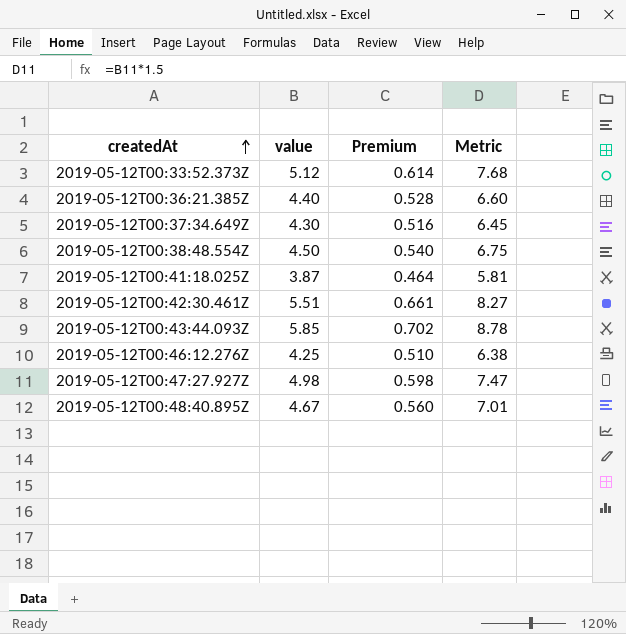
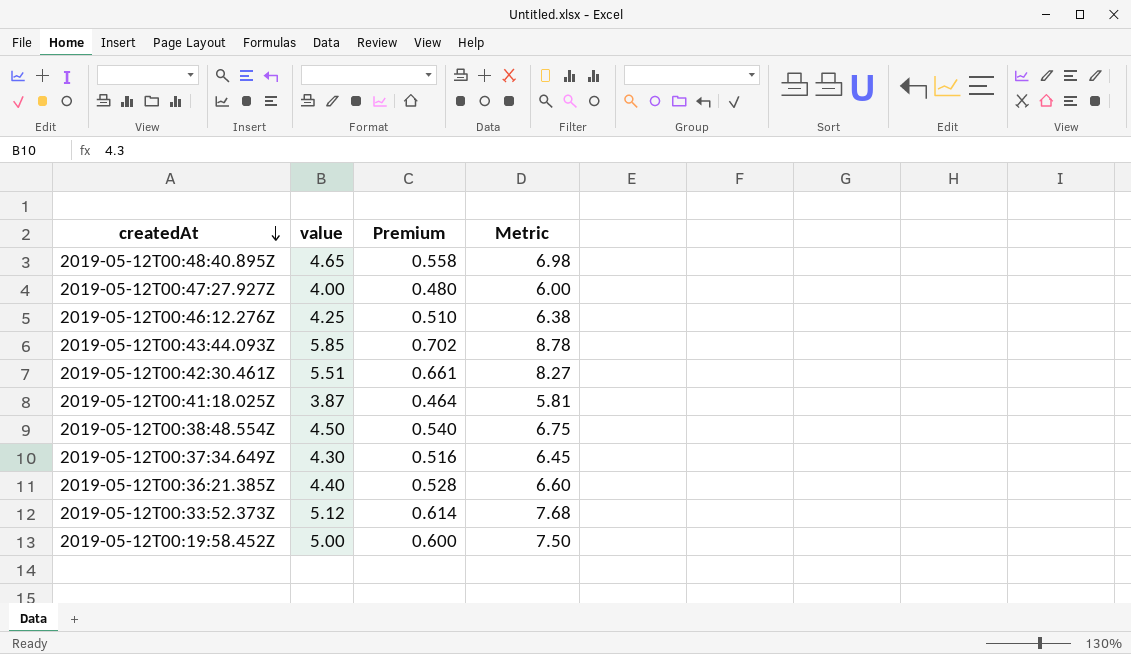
row order: createdAt ascending -> createdAt descending
2019-05-12T00:48:40.895Z | value: 4.67 -> 4.65
2019-05-12T00:48:40.895Z | Premium: 0.560 -> 0.558
2019-05-12T00:48:40.895Z | Metric: 7.01 -> 6.98
2019-05-12T00:47:27.927Z | value: 4.98 -> 4.00
2019-05-12T00:47:27.927Z | Premium: 0.598 -> 0.480
2019-05-12T00:47:27.927Z | Metric: 7.47 -> 6.00
row 2019-05-12T00:19:58.452Z: none -> 5.00 | 0.600 | 7.50

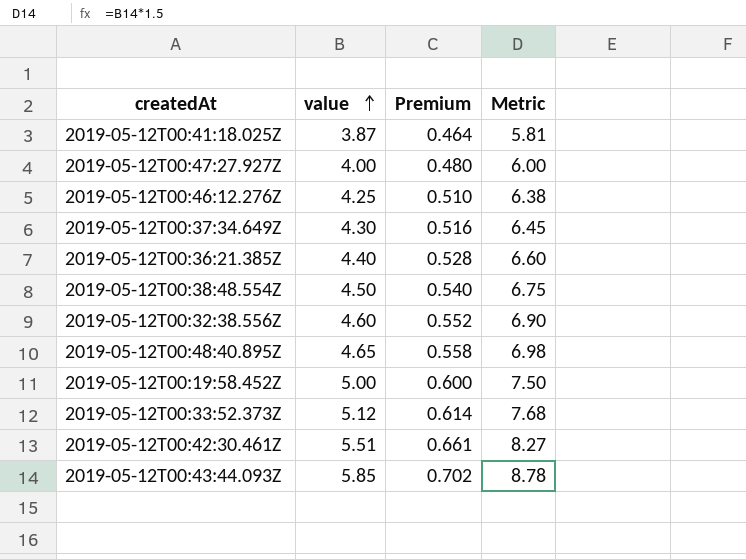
row order: createdAt descending -> value ascending
row 2019-05-12T00:32:38.556Z: none -> 4.60 | 0.552 | 6.90

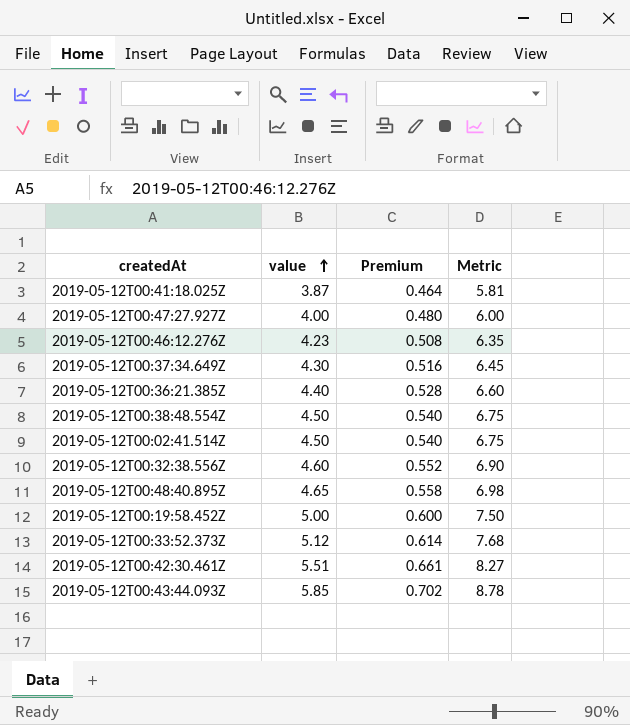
2019-05-12T00:46:12.276Z | value: 4.25 -> 4.23
2019-05-12T00:46:12.276Z | Premium: 0.510 -> 0.508
2019-05-12T00:46:12.276Z | Metric: 6.38 -> 6.35
row 2019-05-12T00:02:41.514Z: none -> 4.50 | 0.540 | 6.75

